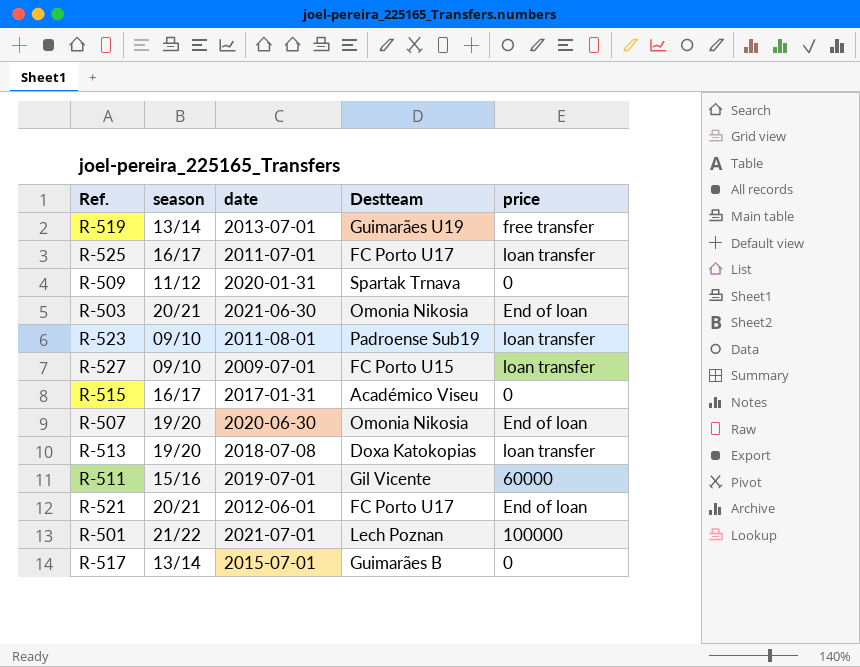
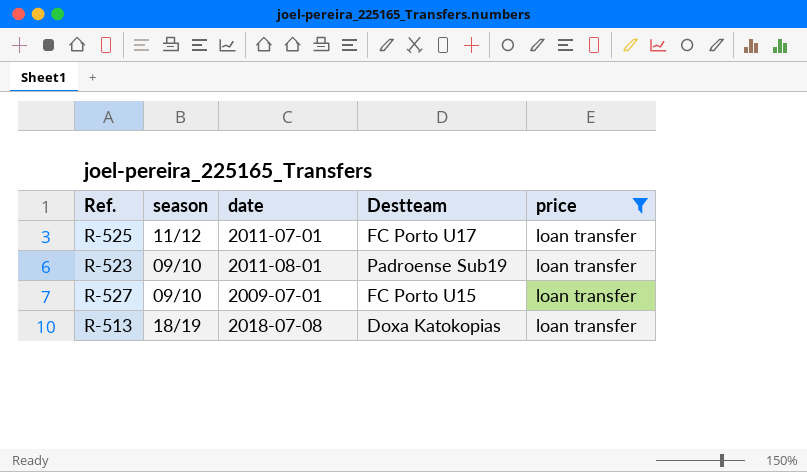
filter: none -> price = loan transfer
R-525 | season: 16/17 -> 11/12
R-513 | season: 19/20 -> 18/19

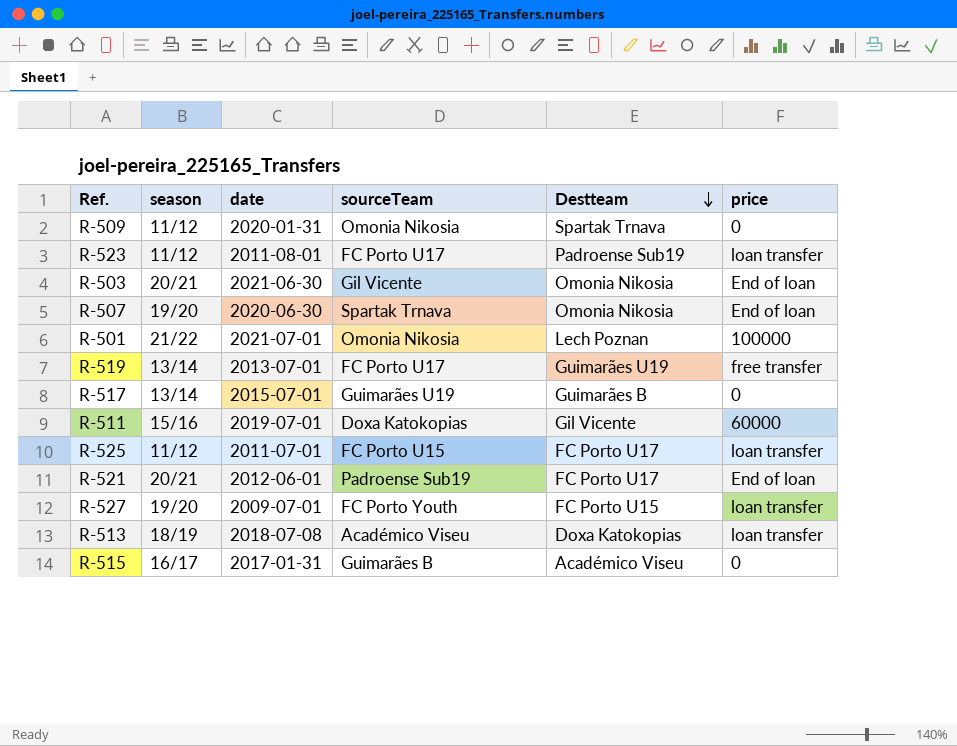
filter: price = loan transfer -> none
row order: none -> Destteam descending
column sourceTeam | position: none -> 4
R-523 | season: 09/10 -> 11/12
R-527 | season: 09/10 -> 19/20

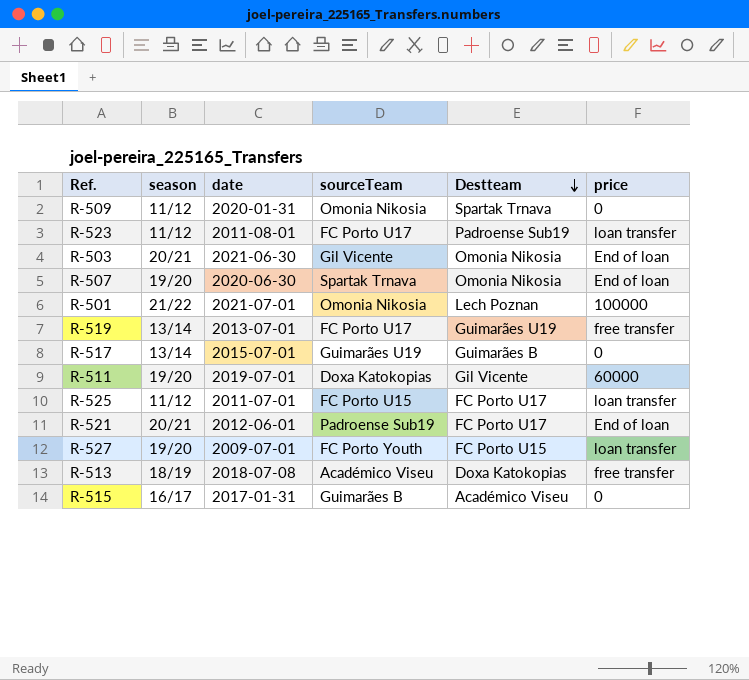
R-511 | season: 15/16 -> 19/20
R-513 | price: loan transfer -> free transfer

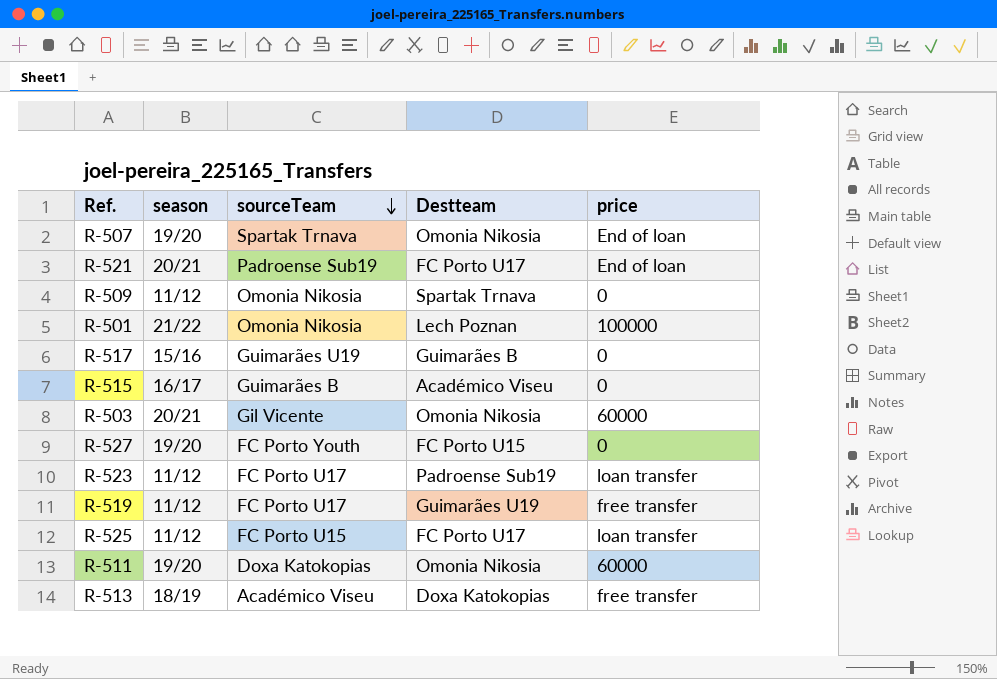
row order: Destteam descending -> sourceTeam descending
column date | position: 3 -> none
R-517 | season: 13/14 -> 15/16
R-503 | price: End of loan -> 60000
R-527 | price: loan transfer -> 0
R-519 | season: 13/14 -> 11/12
R-511 | Destteam: Gil Vicente -> Omonia Nikosia

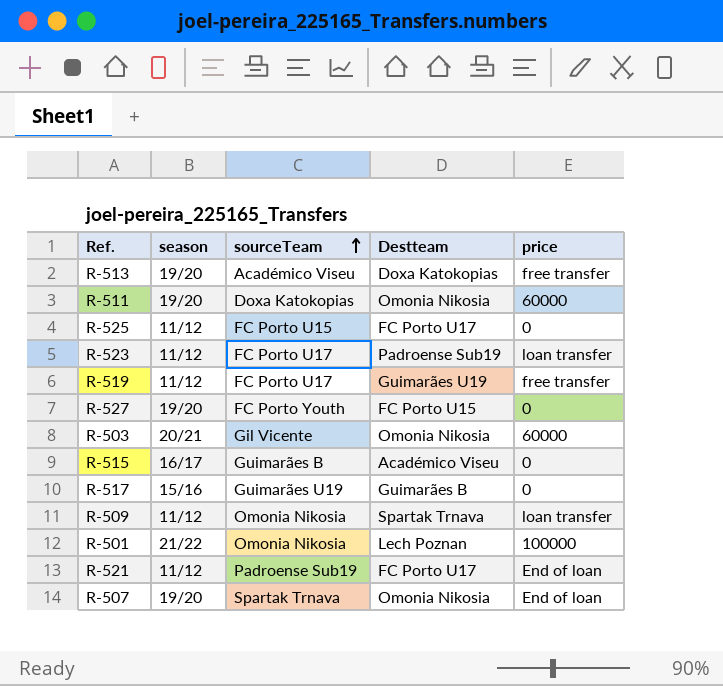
row order: sourceTeam descending -> sourceTeam ascending
R-513 | season: 18/19 -> 19/20
R-525 | price: loan transfer -> 0
R-509 | price: 0 -> loan transfer
R-521 | season: 20/21 -> 11/12

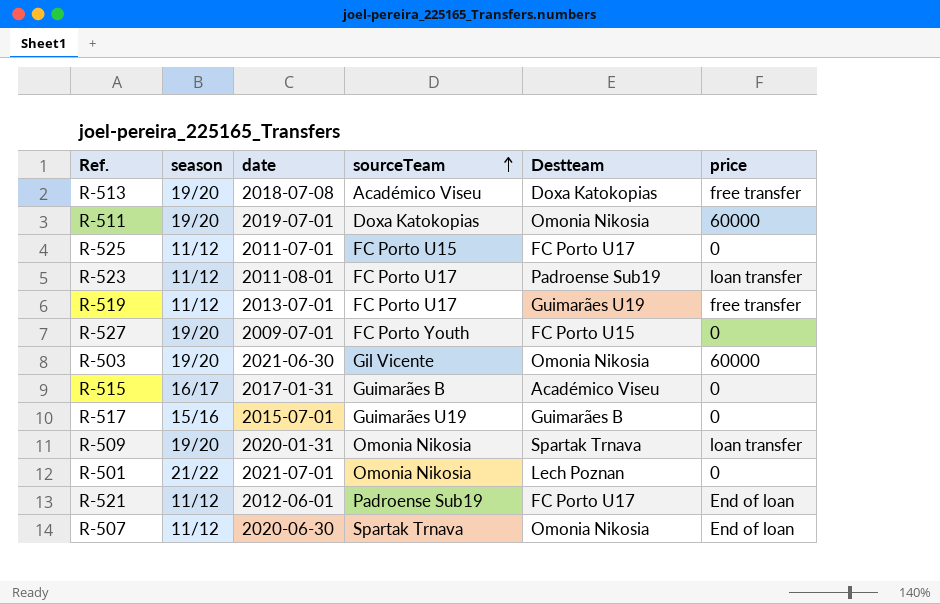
column date | position: none -> 3
R-503 | season: 20/21 -> 19/20
R-509 | season: 11/12 -> 19/20
R-501 | price: 100000 -> 0
R-507 | season: 19/20 -> 11/12

